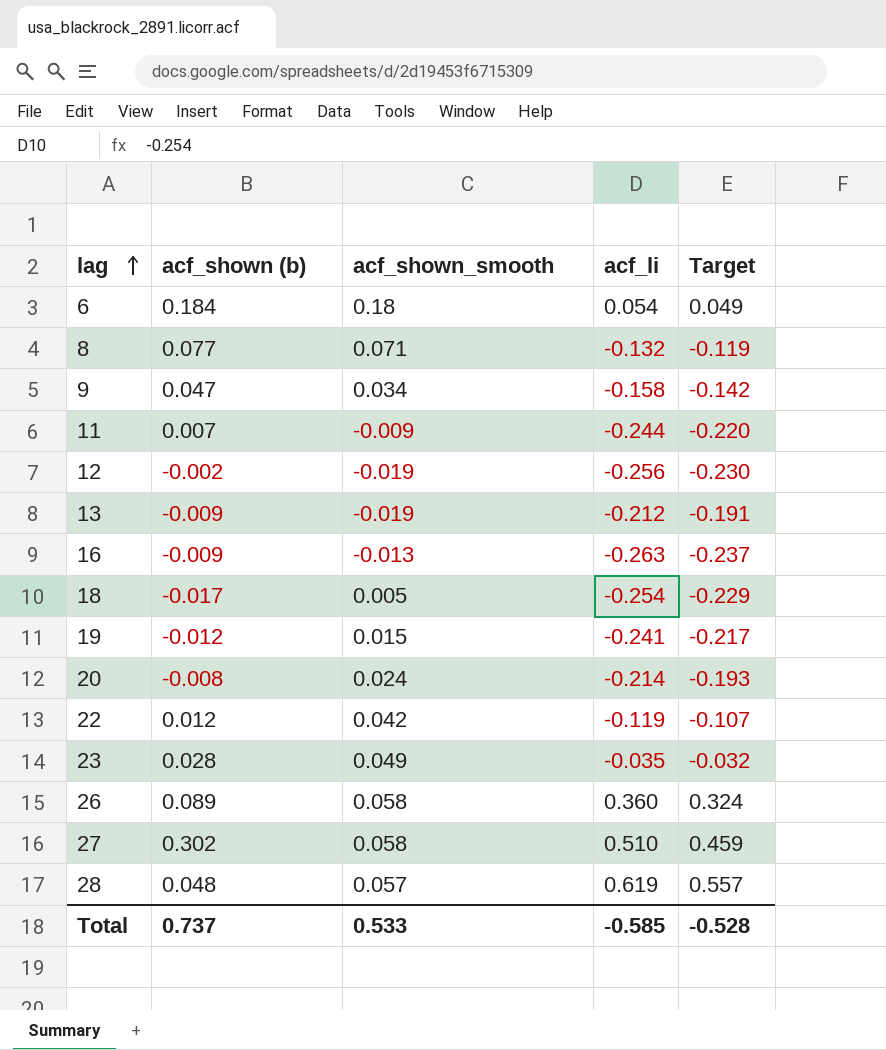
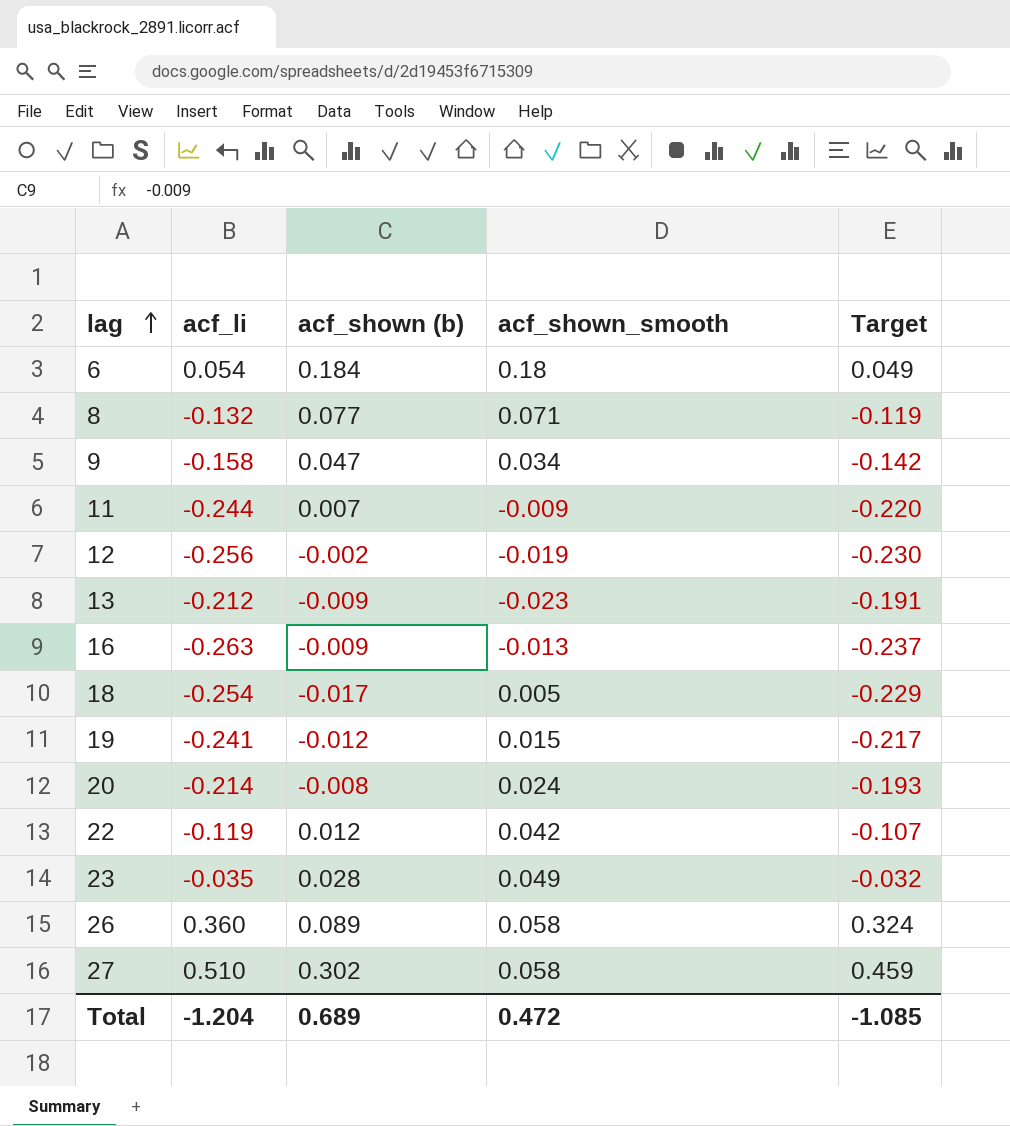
column acf_li | position: 4 -> 2
row 28: 0.048 | 0.057 | 0.619 | 0.557 -> none
13 | acf_shown_smooth: -0.019 -> -0.023
Total | acf_li: -0.585 -> -1.204
Total | acf_shown (b): 0.737 -> 0.689
Total | acf_shown_smooth: 0.533 -> 0.472
Total | Target: -0.528 -> -1.085

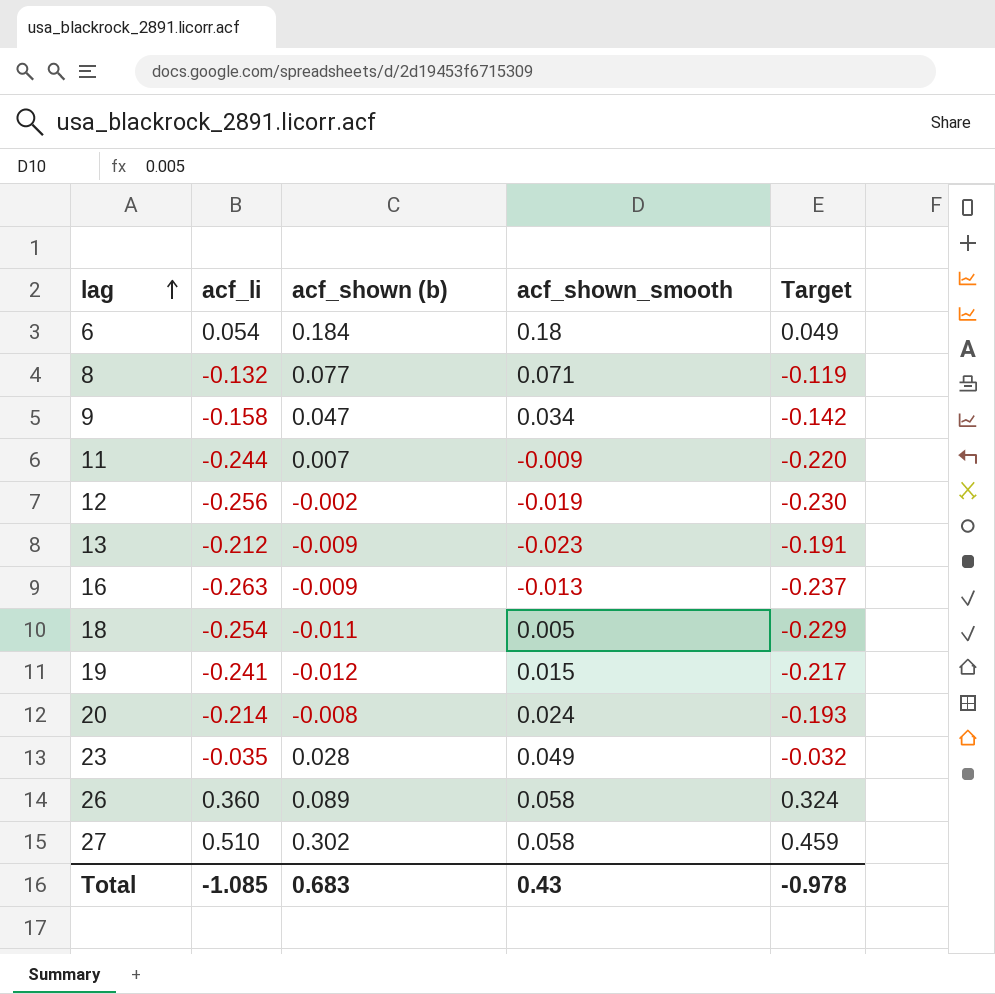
row 22: -0.119 | 0.012 | 0.042 | -0.107 -> none
18 | acf_shown (b): -0.017 -> -0.011
Total | acf_li: -1.204 -> -1.085
Total | acf_shown (b): 0.689 -> 0.683
Total | acf_shown_smooth: 0.472 -> 0.43
Total | Target: -1.085 -> -0.978

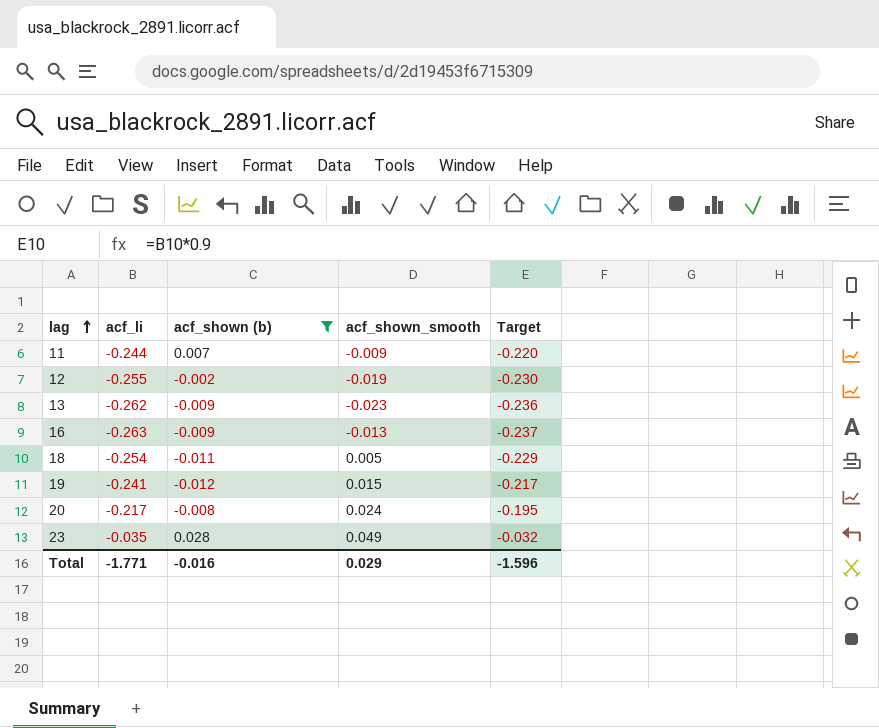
filter: none -> acf_shown (b) <= 0.028
12 | acf_li: -0.256 -> -0.255
13 | acf_li: -0.212 -> -0.262
13 | Target: -0.191 -> -0.236
20 | acf_li: -0.214 -> -0.217
20 | Target: -0.193 -> -0.195
Total | acf_li: -1.085 -> -1.771
Total | acf_shown (b): 0.683 -> -0.016
Total | acf_shown_smooth: 0.43 -> 0.029
Total | Target: -0.978 -> -1.596

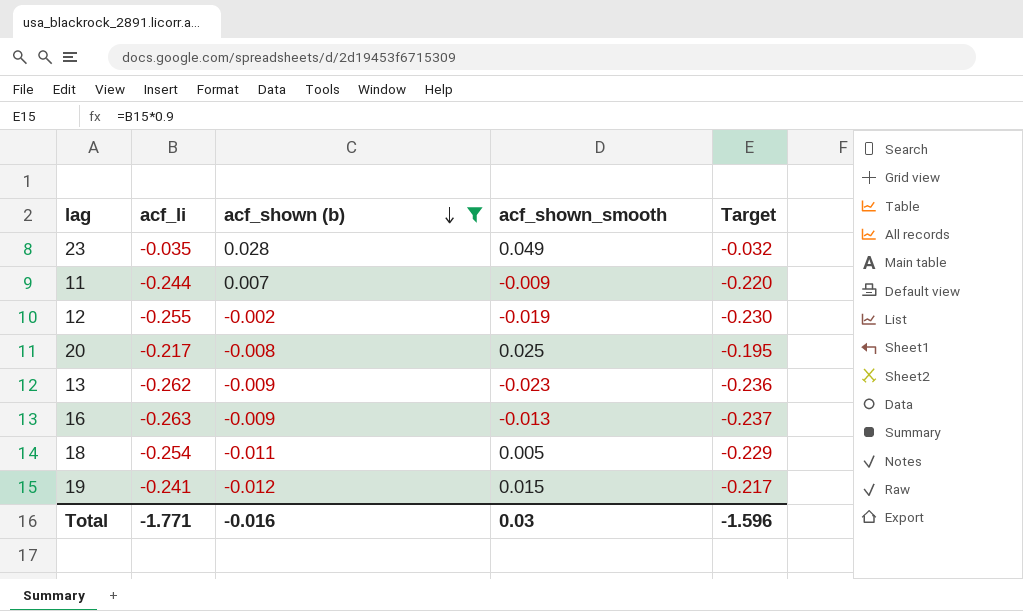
row order: lag ascending -> acf_shown (b) descending
20 | acf_shown_smooth: 0.024 -> 0.025
Total | acf_shown_smooth: 0.029 -> 0.03

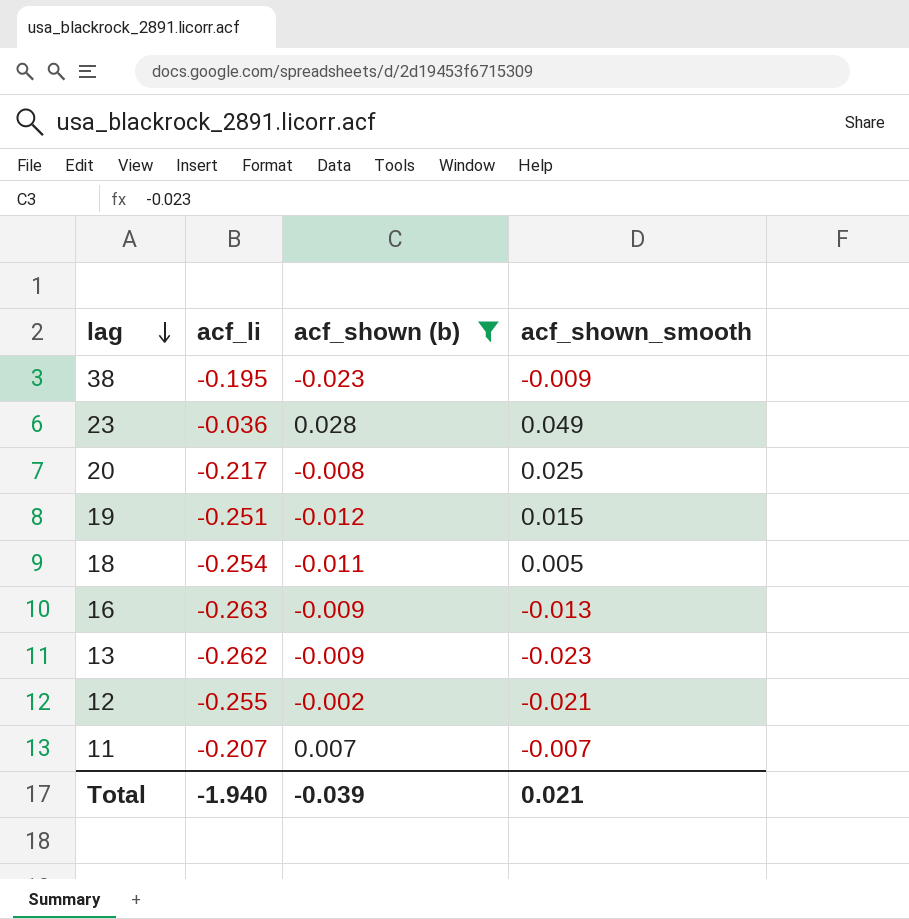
row order: acf_shown (b) descending -> lag descending
column Target | formula: [acf_li] * 0.9 -> none
row 38: none -> -0.195 | -0.023 | -0.009
23 | acf_li: -0.035 -> -0.036
19 | acf_li: -0.241 -> -0.251
12 | acf_shown_smooth: -0.019 -> -0.021
11 | acf_li: -0.244 -> -0.207
11 | acf_shown_smooth: -0.009 -> -0.007
Total | acf_li: -1.771 -> -1.940
Total | acf_shown (b): -0.016 -> -0.039
Total | acf_shown_smooth: 0.03 -> 0.021

